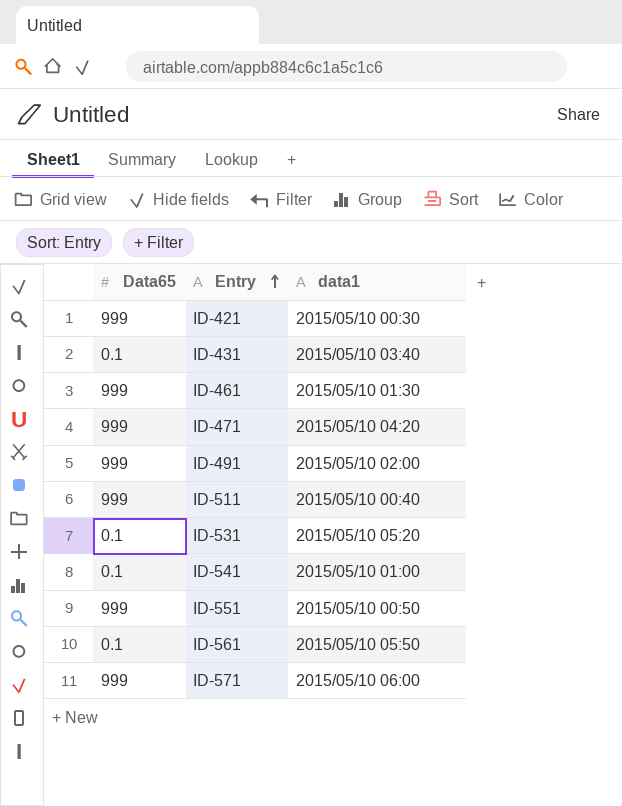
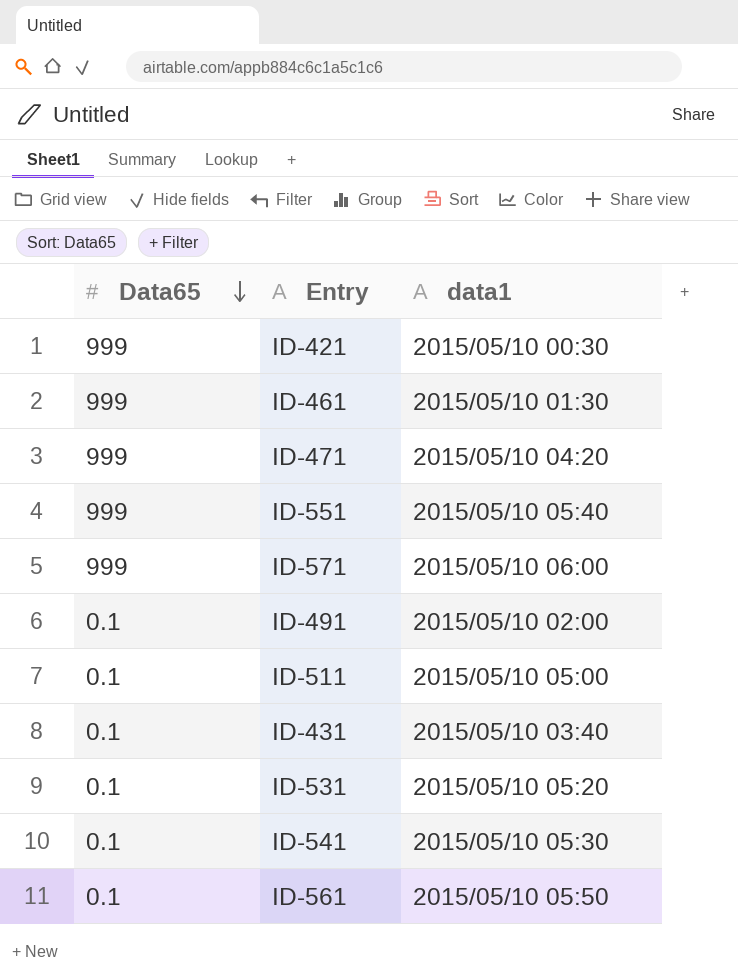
row order: Entry ascending -> Data65 descending
ID-551 | data1: 2015/05/10 00:50 -> 2015/05/10 05:40
ID-491 | Data65: 999 -> 0.1
ID-511 | Data65: 999 -> 0.1
ID-511 | data1: 2015/05/10 00:40 -> 2015/05/10 05:00
ID-541 | data1: 2015/05/10 01:00 -> 2015/05/10 05:30

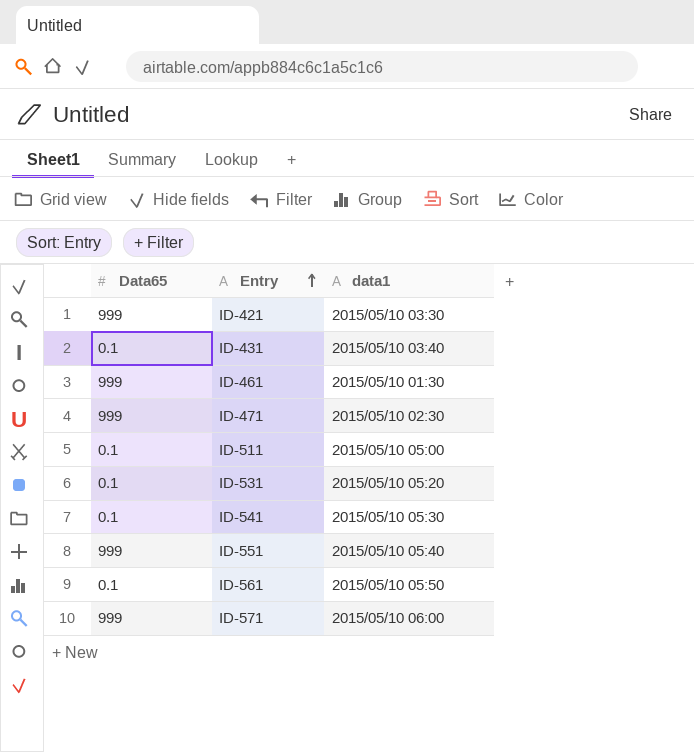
row order: Data65 descending -> Entry ascending
row ID-491: 0.1 | 2015/05/10 02:00 -> none
ID-421 | data1: 2015/05/10 00:30 -> 2015/05/10 03:30
ID-471 | data1: 2015/05/10 04:20 -> 2015/05/10 02:30

